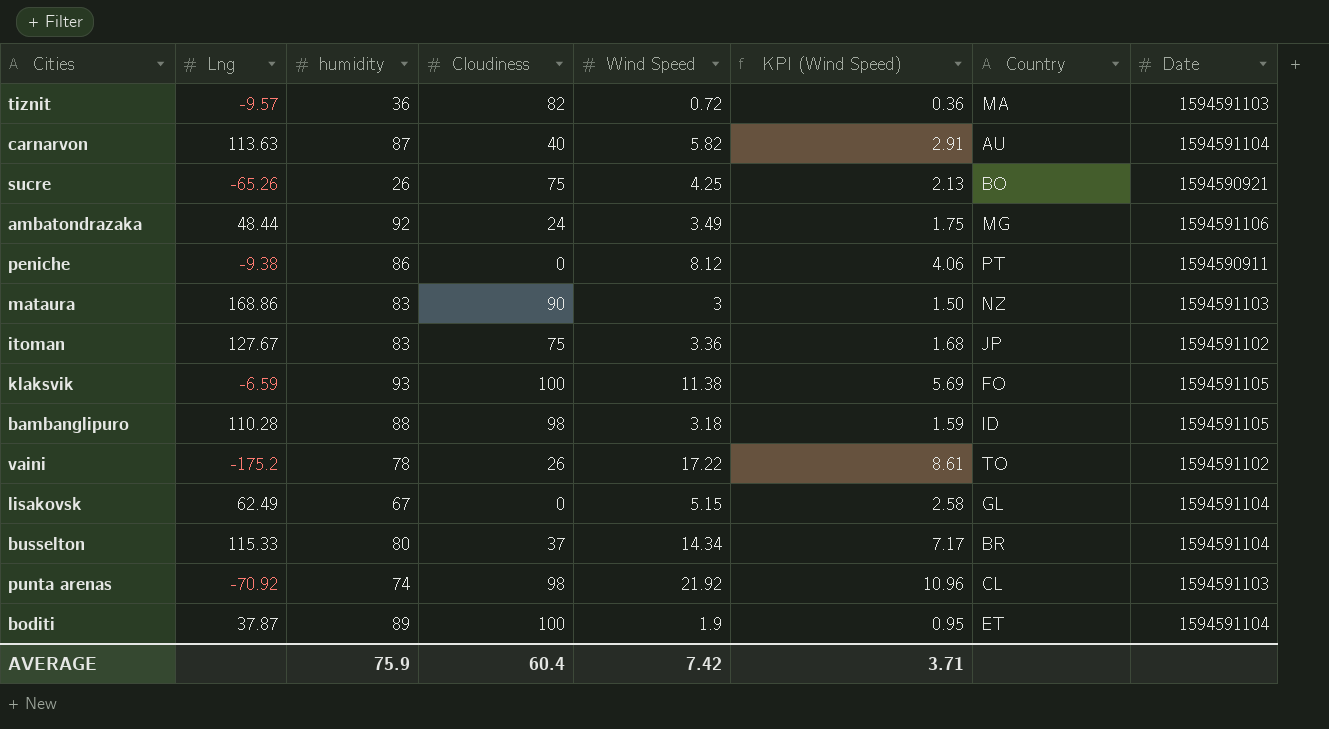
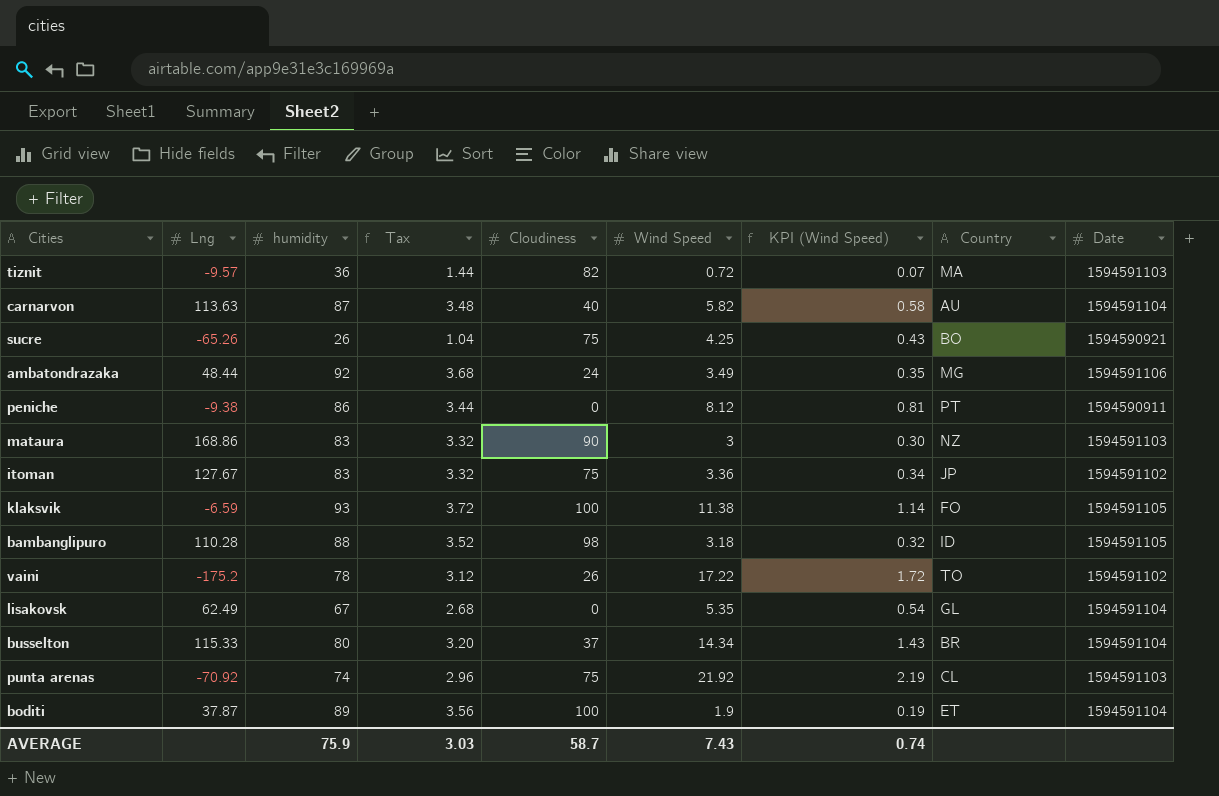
column Tax | formula: none -> [humidity] * 0.04
column KPI (Wind Speed) | formula: [Wind Speed] * 0.5 -> [Wind Speed] * 0.1
lisakovsk | Wind Speed: 5.15 -> 5.35
punta arenas | Cloudiness: 98 -> 75
AVERAGE | Cloudiness: 60.4 -> 58.7
AVERAGE | Wind Speed: 7.42 -> 7.43
AVERAGE | KPI (Wind Speed): 3.71 -> 0.74

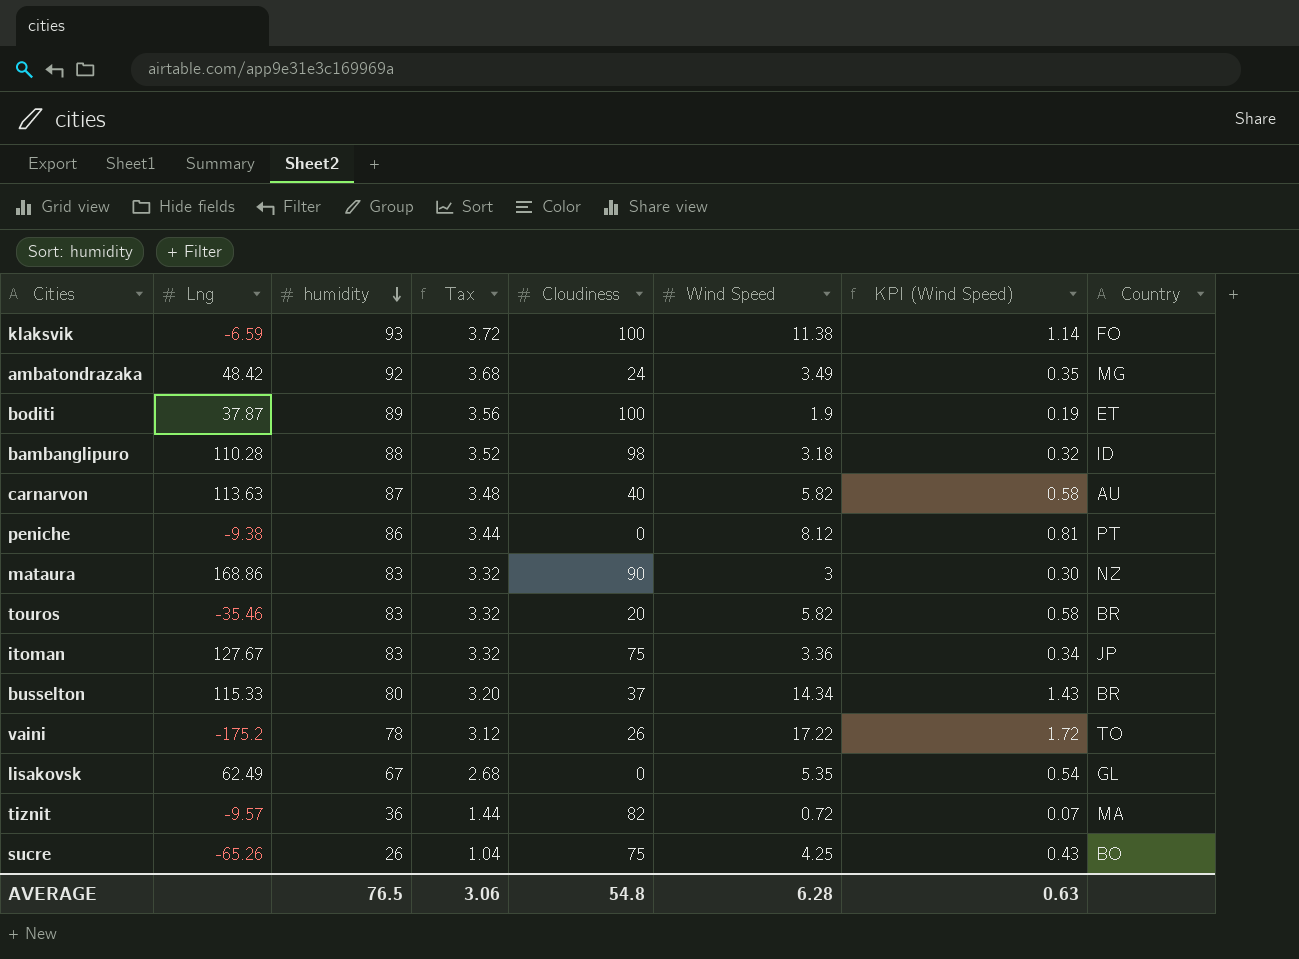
row order: none -> humidity descending
column Date | position: 9 -> none
row punta arenas: -70.92 | 74 | 2.96 | 75 | 21.92 | 2.19 | CL | 1594591103 -> none
ambatondrazaka | Lng: 48.44 -> 48.42
row touros: none -> -35.46 | 83 | 3.32 | 20 | 5.82 | 0.58 | BR
AVERAGE | humidity: 75.9 -> 76.5
AVERAGE | Tax: 3.03 -> 3.06
AVERAGE | Cloudiness: 58.7 -> 54.8
AVERAGE | Wind Speed: 7.43 -> 6.28
AVERAGE | KPI (Wind Speed): 0.74 -> 0.63

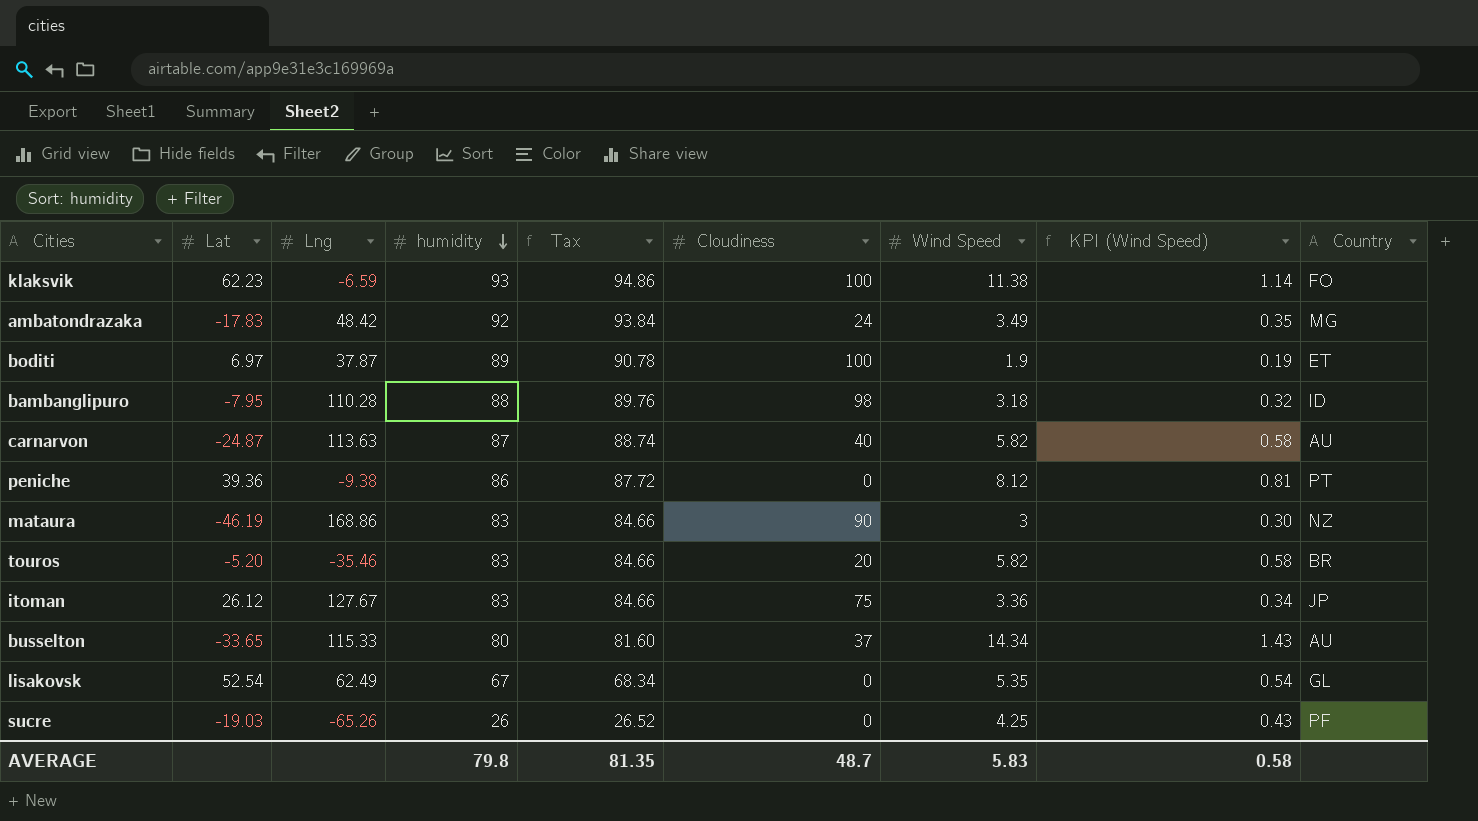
column Lat | position: none -> 2
column Tax | formula: [humidity] * 0.04 -> [humidity] * 1.02
row vaini: -175.2 | 78 | 3.12 | 26 | 17.22 | 1.72 | TO -> none
row tiznit: -9.57 | 36 | 1.44 | 82 | 0.72 | 0.07 | MA -> none
busselton | Country: BR -> AU
sucre | Cloudiness: 75 -> 0
sucre | Country: BO -> PF
AVERAGE | humidity: 76.5 -> 79.8
AVERAGE | Tax: 3.06 -> 81.35
AVERAGE | Cloudiness: 54.8 -> 48.7
AVERAGE | Wind Speed: 6.28 -> 5.83
AVERAGE | KPI (Wind Speed): 0.63 -> 0.58

